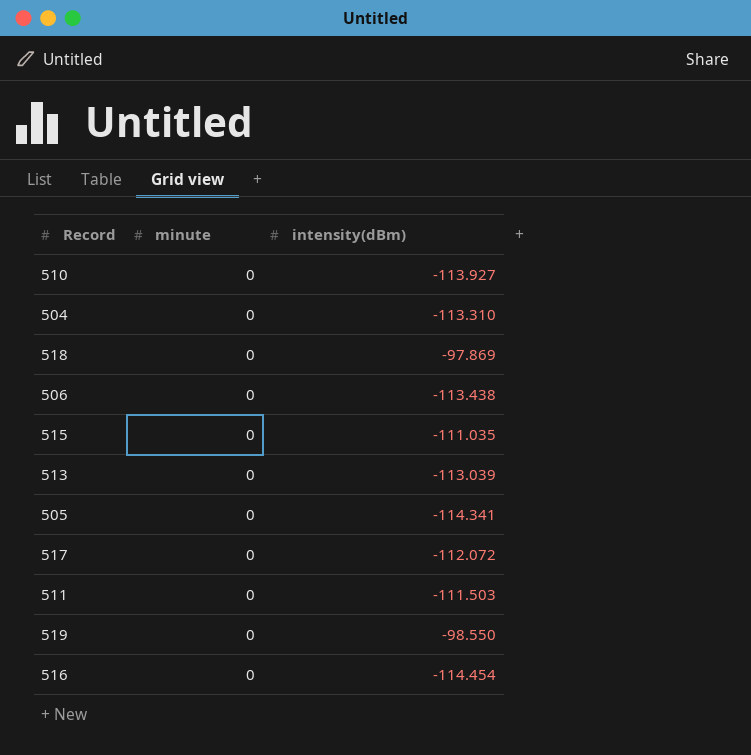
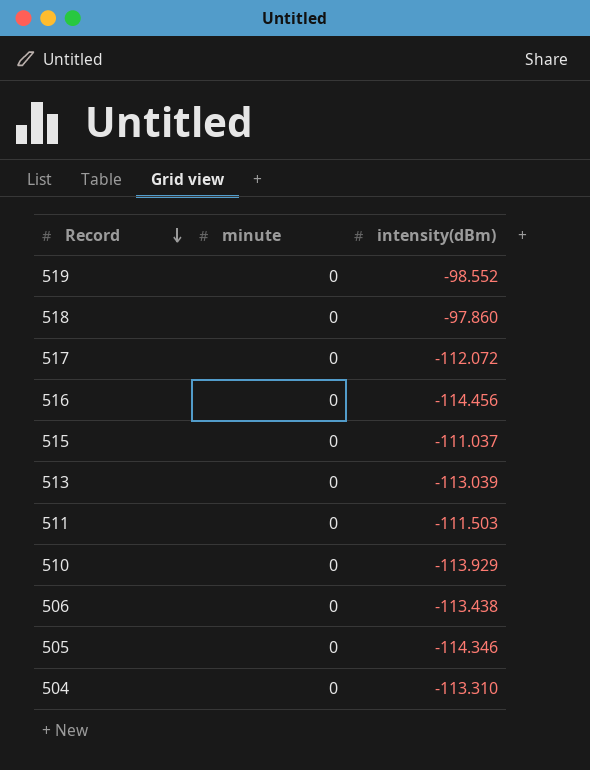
row order: none -> Record descending
519 | intensity(dBm): -98.550 -> -98.552
518 | intensity(dBm): -97.869 -> -97.860
516 | intensity(dBm): -114.454 -> -114.456
515 | intensity(dBm): -111.035 -> -111.037
510 | intensity(dBm): -113.927 -> -113.929
505 | intensity(dBm): -114.341 -> -114.346

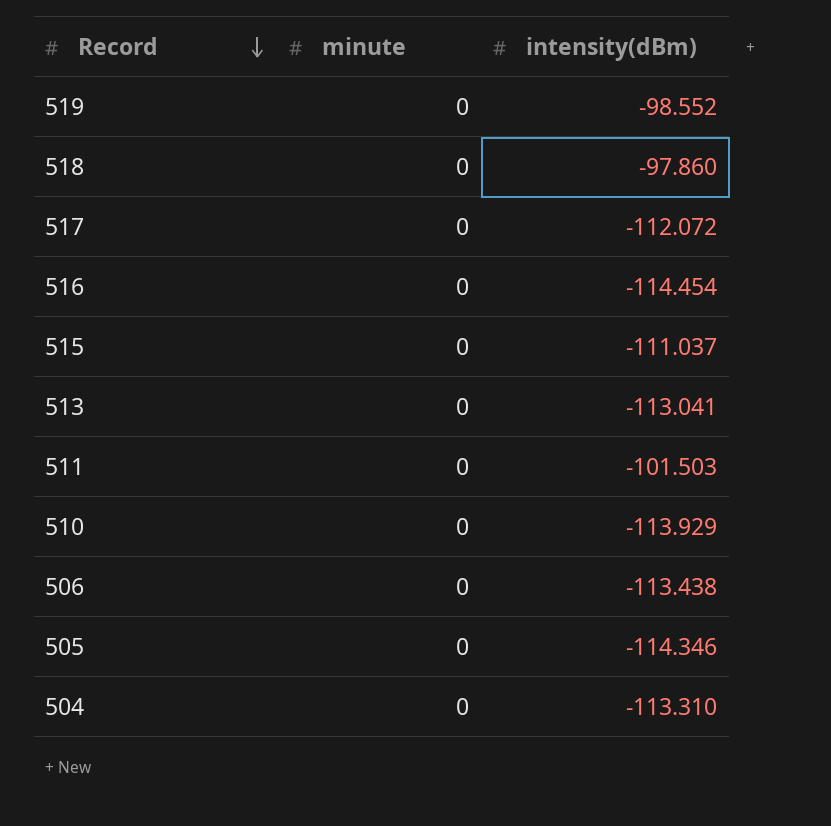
516 | intensity(dBm): -114.456 -> -114.454
513 | intensity(dBm): -113.039 -> -113.041
511 | intensity(dBm): -111.503 -> -101.503

